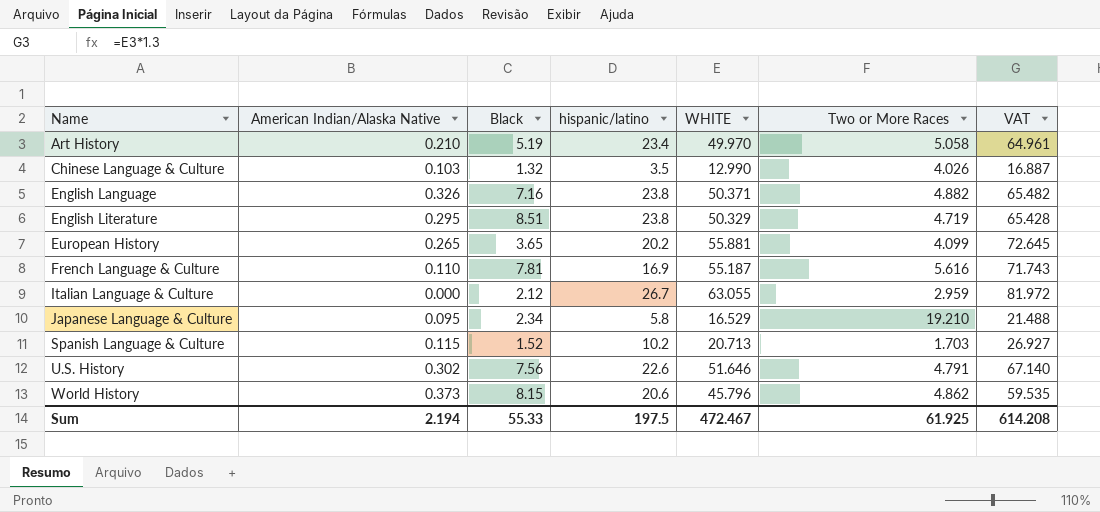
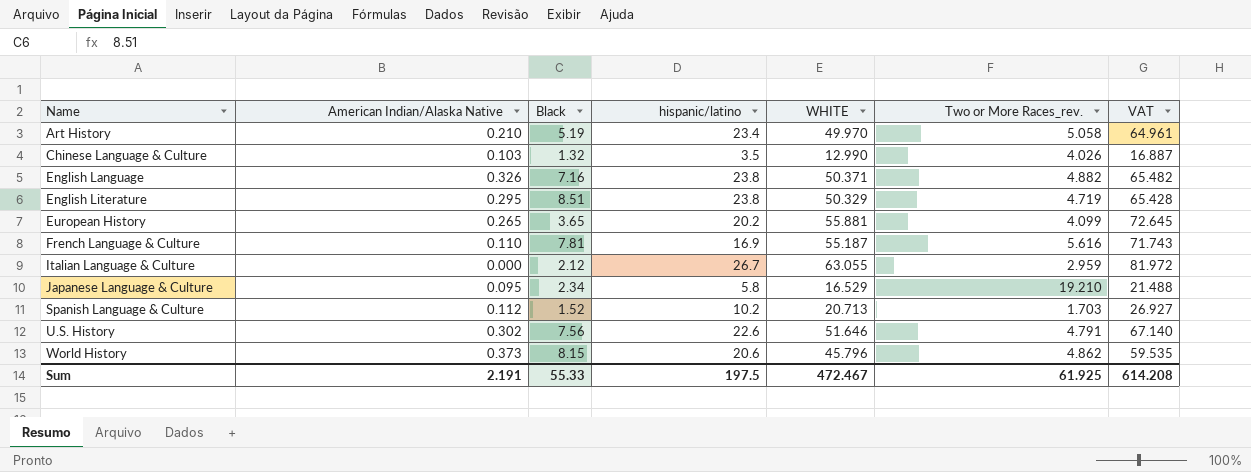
column name: Two or More Races -> Two or More Races_rev.
Spanish Language & Culture | American Indian/Alaska Native: 0.115 -> 0.112
Sum | American Indian/Alaska Native: 2.194 -> 2.191

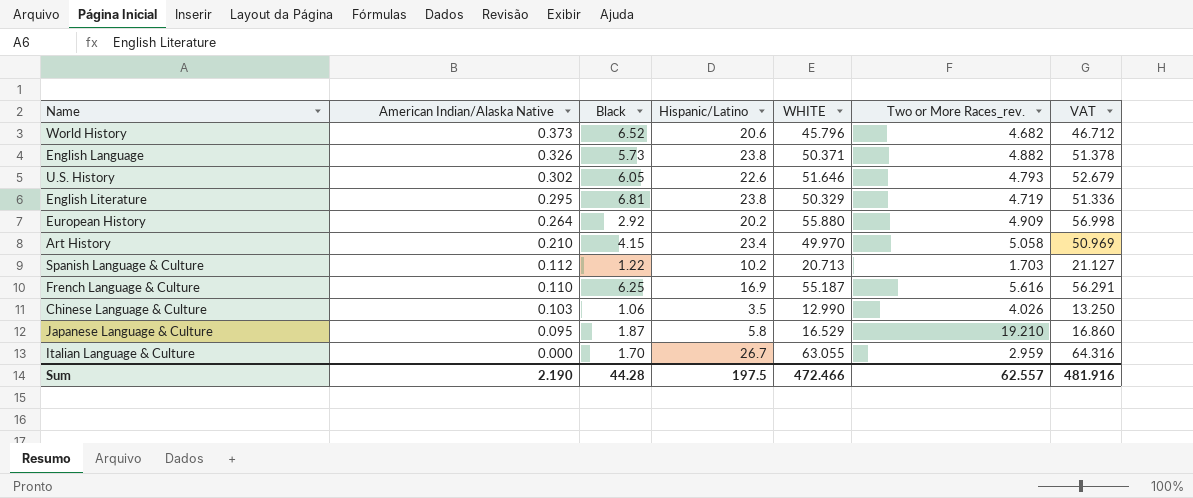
row order: Name ascending -> American Indian/Alaska Native descending
column name: hispanic/latino -> Hispanic/Latino
column VAT | formula: [WHITE] * 1.3 -> [WHITE] * 1.02
World History | Black: 8.15 -> 6.52
World History | Two or More Races_rev.: 4.862 -> 4.682
English Language | Black: 7.16 -> 5.73
U.S. History | Black: 7.56 -> 6.05
U.S. History | Two or More Races_rev.: 4.791 -> 4.793
English Literature | Black: 8.51 -> 6.81
European History | American Indian/Alaska Native: 0.265 -> 0.264
European History | Black: 3.65 -> 2.92
European History | WHITE: 55.881 -> 55.880
European History | Two or More Races_rev.: 4.099 -> 4.909
Art History | Black: 5.19 -> 4.15
Spanish Language & Culture | Black: 1.52 -> 1.22
French Language & Culture | Black: 7.81 -> 6.25
Chinese Language & Culture | Black: 1.32 -> 1.06
Japanese Language & Culture | Black: 2.34 -> 1.87
Italian Language & Culture | Black: 2.12 -> 1.70
Sum | American Indian/Alaska Native: 2.191 -> 2.190
Sum | Black: 55.33 -> 44.28
Sum | WHITE: 472.467 -> 472.466
Sum | Two or More Races_rev.: 61.925 -> 62.557
Sum | VAT: 614.208 -> 481.916

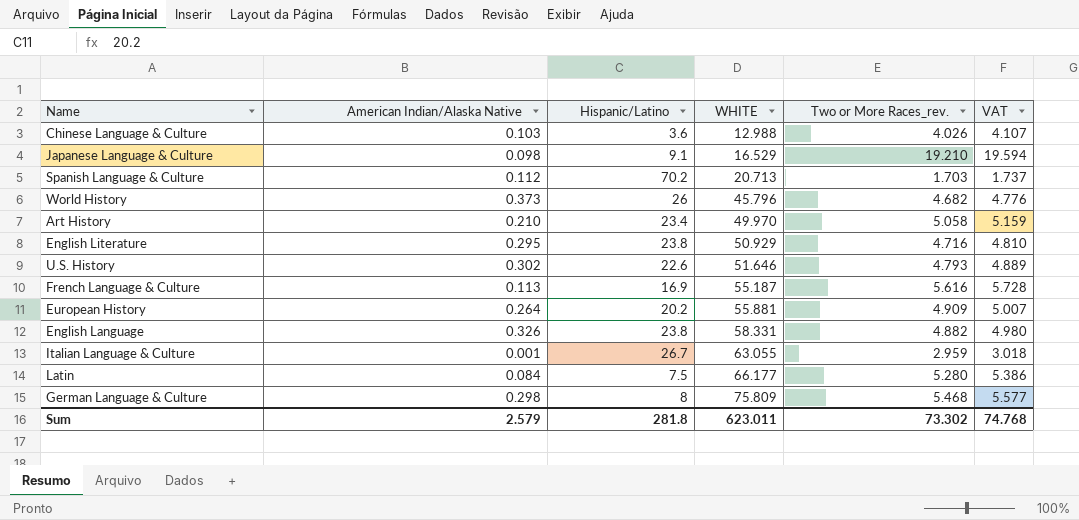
row order: American Indian/Alaska Native descending -> WHITE ascending
column Black | position: 3 -> none
column VAT | formula: [WHITE] * 1.02 -> [Two or More Races_rev.] * 1.02
Chinese Language & Culture | Hispanic/Latino: 3.5 -> 3.6
Chinese Language & Culture | WHITE: 12.990 -> 12.988
Japanese Language & Culture | American Indian/Alaska Native: 0.095 -> 0.098
Japanese Language & Culture | Hispanic/Latino: 5.8 -> 9.1
Spanish Language & Culture | Hispanic/Latino: 10.2 -> 70.2
World History | Hispanic/Latino: 20.6 -> 26
English Literature | WHITE: 50.329 -> 50.929
English Literature | Two or More Races_rev.: 4.719 -> 4.716
French Language & Culture | American Indian/Alaska Native: 0.110 -> 0.113
European History | WHITE: 55.880 -> 55.881
English Language | WHITE: 50.371 -> 58.331
Italian Language & Culture | American Indian/Alaska Native: 0.000 -> 0.001
row Latin: none -> 0.084 | 7.5 | 66.177 | 5.280 | 5.386
row German Language & Culture: none -> 0.298 | 8 | 75.809 | 5.468 | 5.577
Sum | American Indian/Alaska Native: 2.190 -> 2.579
Sum | Hispanic/Latino: 197.5 -> 281.8
Sum | WHITE: 472.466 -> 623.011
Sum | Two or More Races_rev.: 62.557 -> 73.302
Sum | VAT: 481.916 -> 74.768

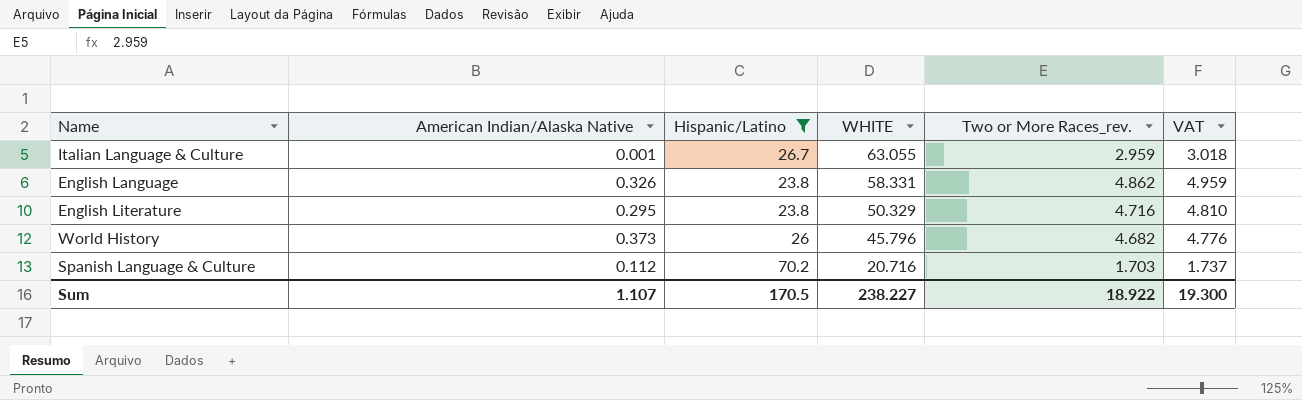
filter: none -> Hispanic/Latino >= 23.8
row order: WHITE ascending -> WHITE descending
English Language | Two or More Races_rev.: 4.882 -> 4.862
English Language | VAT: 4.980 -> 4.959
English Literature | WHITE: 50.929 -> 50.329
Spanish Language & Culture | WHITE: 20.713 -> 20.716
Sum | American Indian/Alaska Native: 2.579 -> 1.107
Sum | Hispanic/Latino: 281.8 -> 170.5
Sum | WHITE: 623.011 -> 238.227
Sum | Two or More Races_rev.: 73.302 -> 18.922
Sum | VAT: 74.768 -> 19.300

